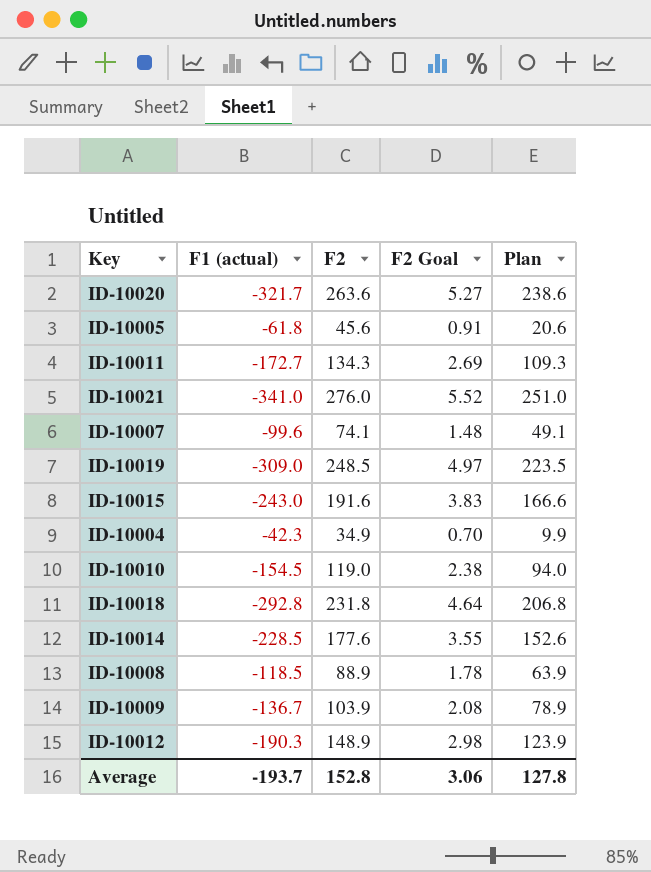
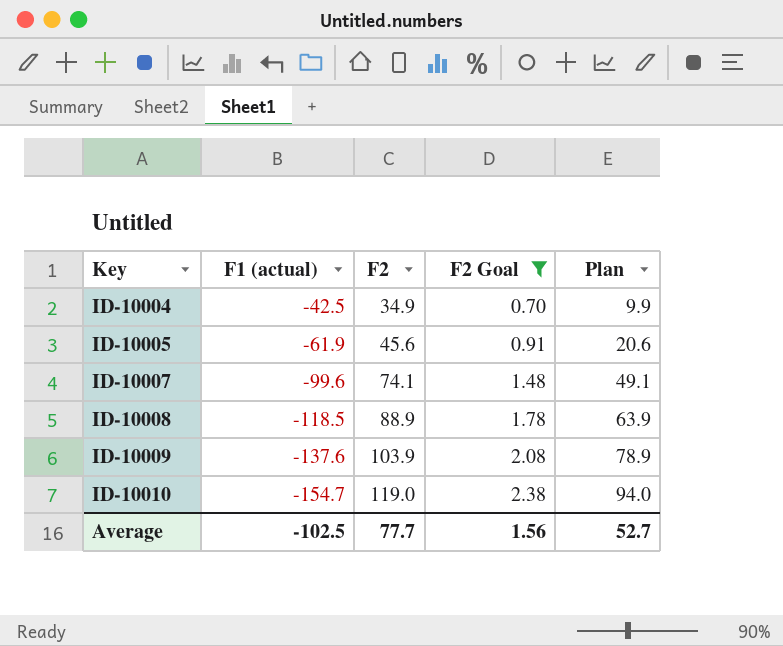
filter: none -> F2 Goal <= 2.38
row order: none -> Key ascending
ID-10004 | F1 (actual): -42.3 -> -42.5
ID-10005 | F1 (actual): -61.8 -> -61.9
ID-10009 | F1 (actual): -136.7 -> -137.6
ID-10010 | F1 (actual): -154.5 -> -154.7
Average | F1 (actual): -193.7 -> -102.5
Average | F2: 152.8 -> 77.7
Average | F2 Goal: 3.06 -> 1.56
Average | Plan: 127.8 -> 52.7

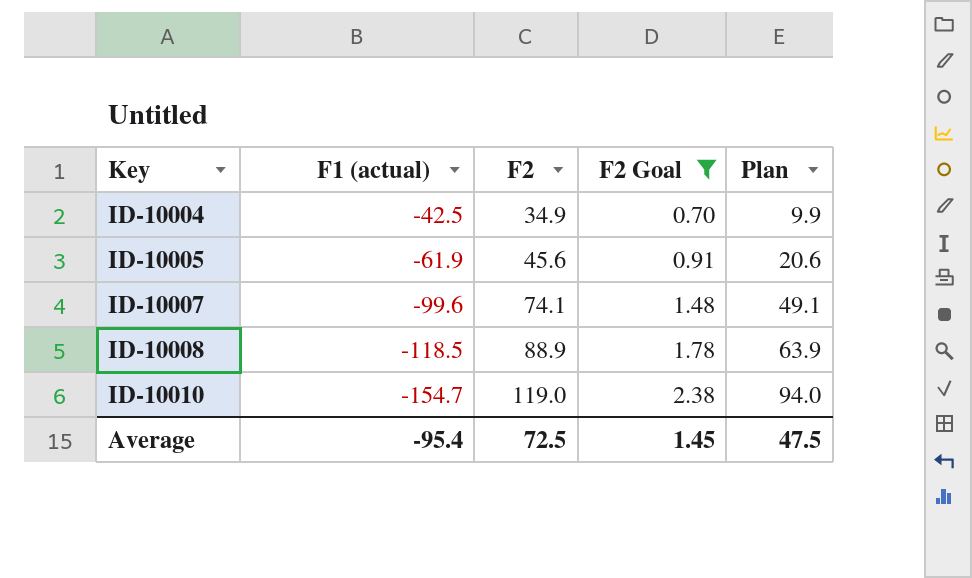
row ID-10009: -137.6 | 103.9 | 2.08 | 78.9 -> none
Average | F1 (actual): -102.5 -> -95.4
Average | F2: 77.7 -> 72.5
Average | F2 Goal: 1.56 -> 1.45
Average | Plan: 52.7 -> 47.5

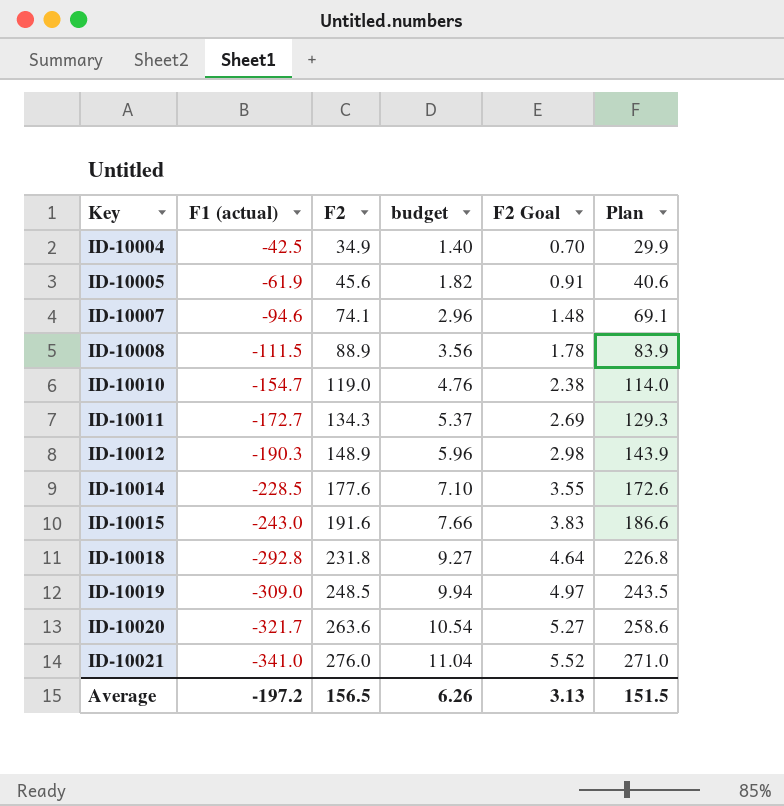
filter: F2 Goal <= 2.38 -> none
column budget | formula: none -> [F2] * 0.04
column Plan | formula: [F2] - 25 -> [F2] - 5
ID-10007 | F1 (actual): -99.6 -> -94.6
ID-10008 | F1 (actual): -118.5 -> -111.5
Average | F1 (actual): -95.4 -> -197.2
Average | F2: 72.5 -> 156.5
Average | F2 Goal: 1.45 -> 3.13
Average | Plan: 47.5 -> 151.5

